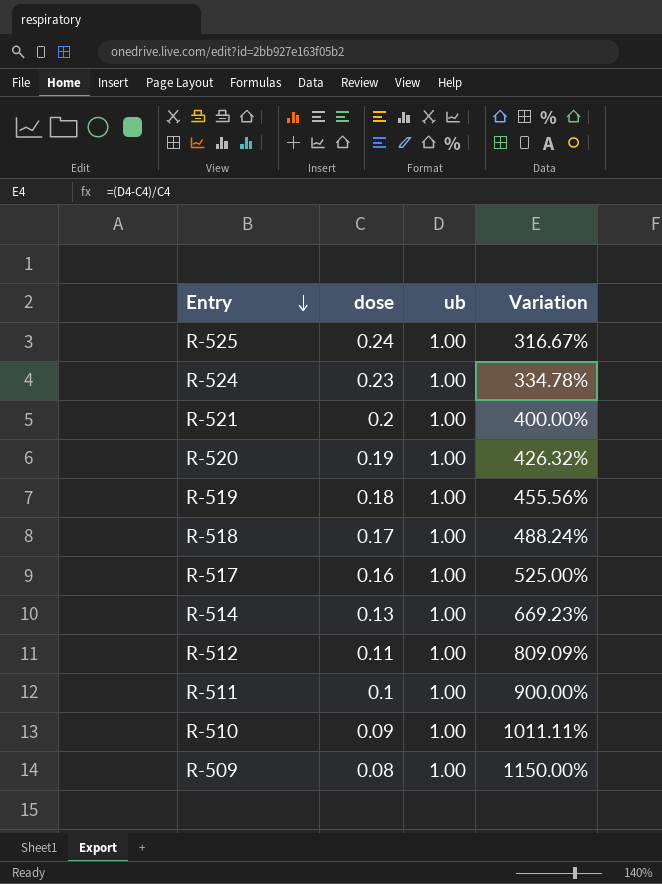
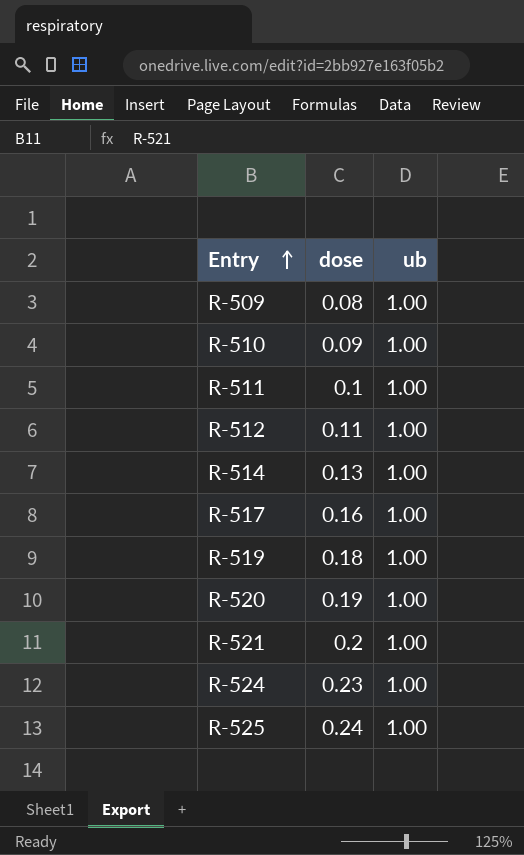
row order: Entry descending -> Entry ascending
column Variation | formula: ([ub] - [dose]) / [dose] -> none
row R-518: 0.17 | 1.00 | 488.24% -> none

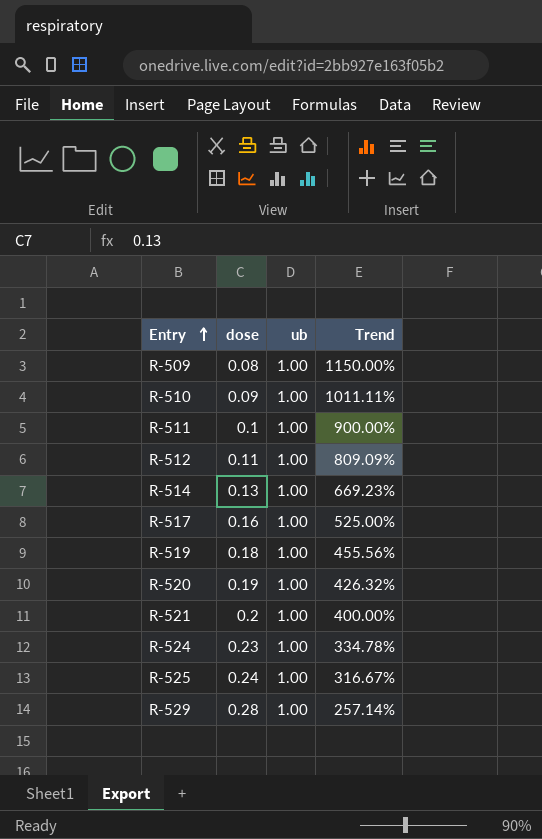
column Trend | formula: none -> ([ub] - [dose]) / [dose]
row R-529: none -> 0.28 | 1.00 | 257.14%

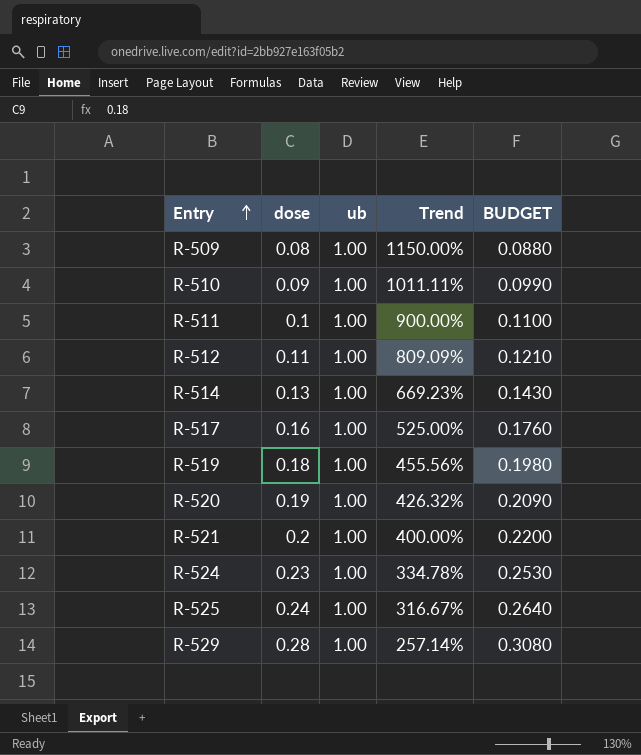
column BUDGET | formula: none -> [dose] * 1.1

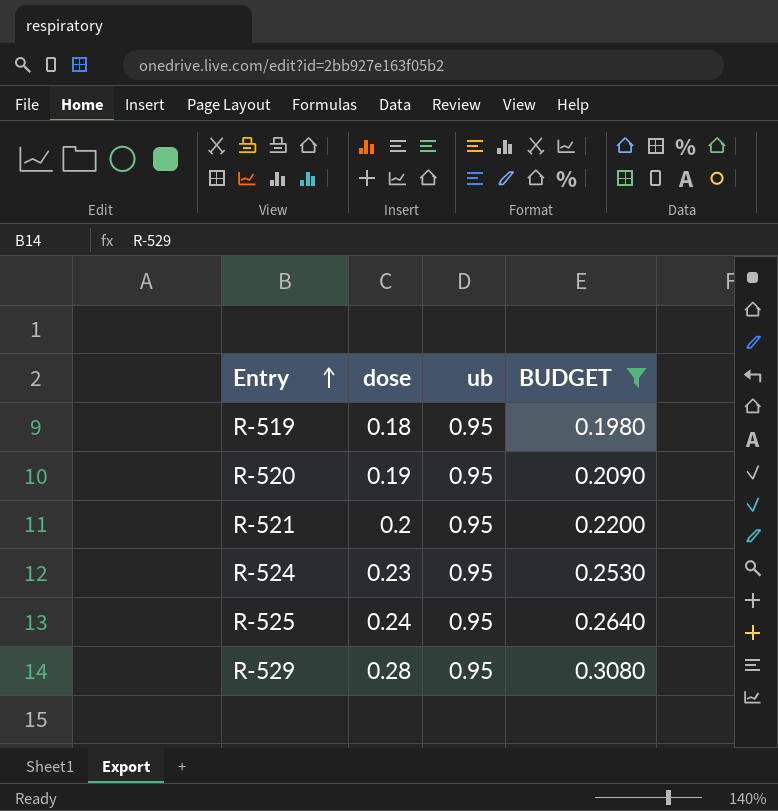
filter: none -> BUDGET >= 0.1980
column Trend | formula: ([ub] - [dose]) / [dose] -> none
R-519 | ub: 1.00 -> 0.95
R-520 | ub: 1.00 -> 0.95
R-521 | ub: 1.00 -> 0.95
R-524 | ub: 1.00 -> 0.95
R-525 | ub: 1.00 -> 0.95
R-529 | ub: 1.00 -> 0.95

